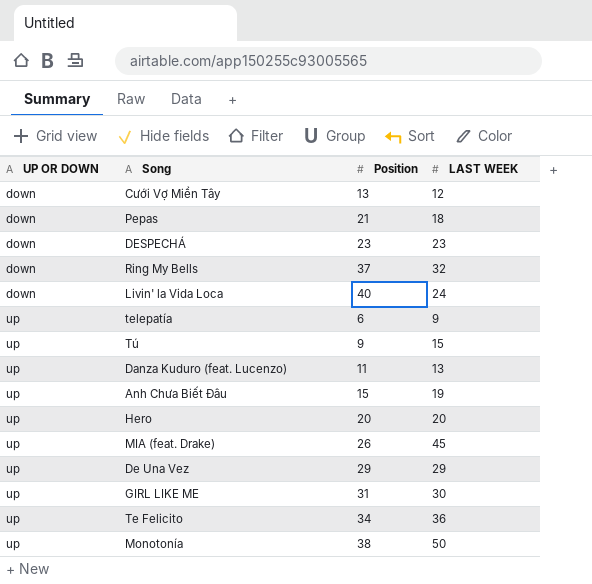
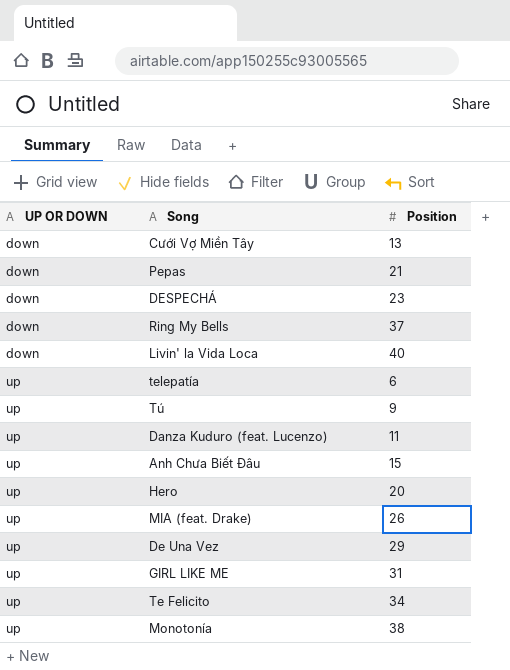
column LAST WEEK | position: 4 -> none

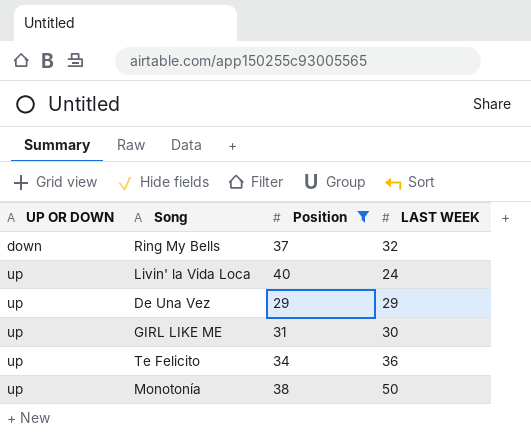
filter: none -> Position >= 29
column LAST WEEK | position: none -> 4
Livin' la Vida Loca | UP OR DOWN: down -> up

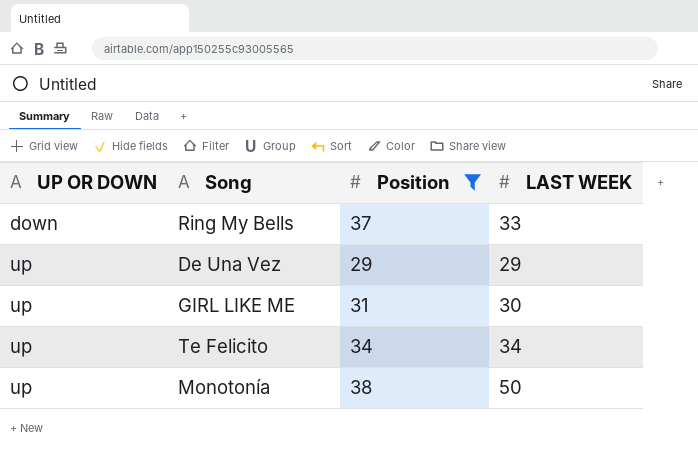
row Livin' la Vida Loca: up | 40 | 24 -> none
Ring My Bells | LAST WEEK: 32 -> 33
Te Felicito | LAST WEEK: 36 -> 34

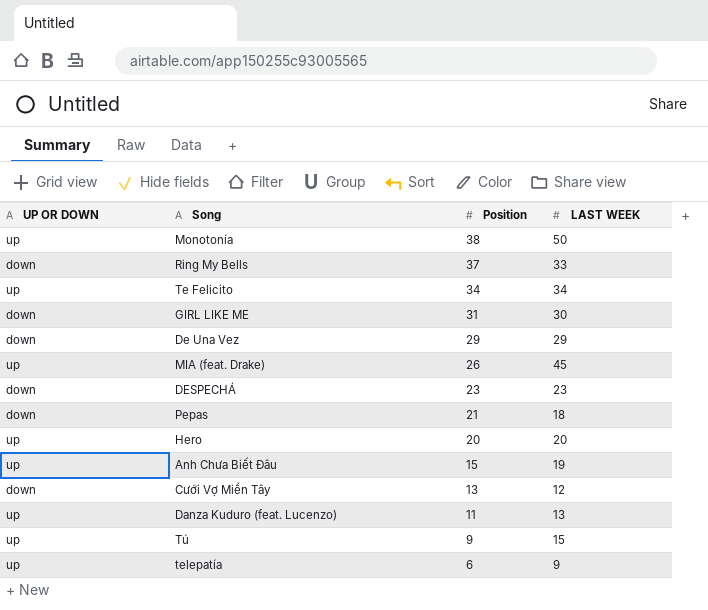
filter: Position >= 29 -> none
row order: UP OR DOWN ascending -> Position descending
GIRL LIKE ME | UP OR DOWN: up -> down
De Una Vez | UP OR DOWN: up -> down

